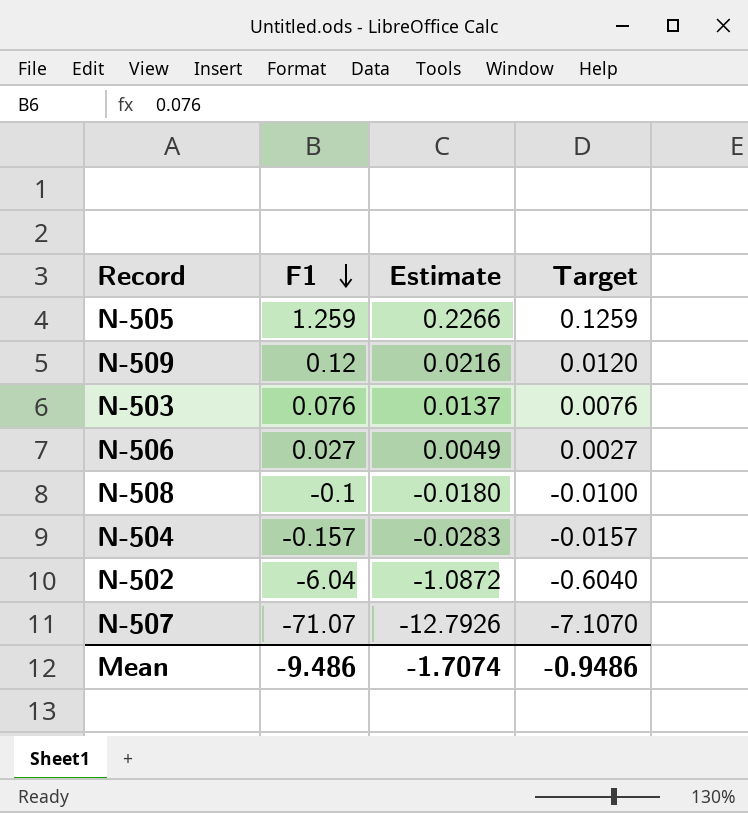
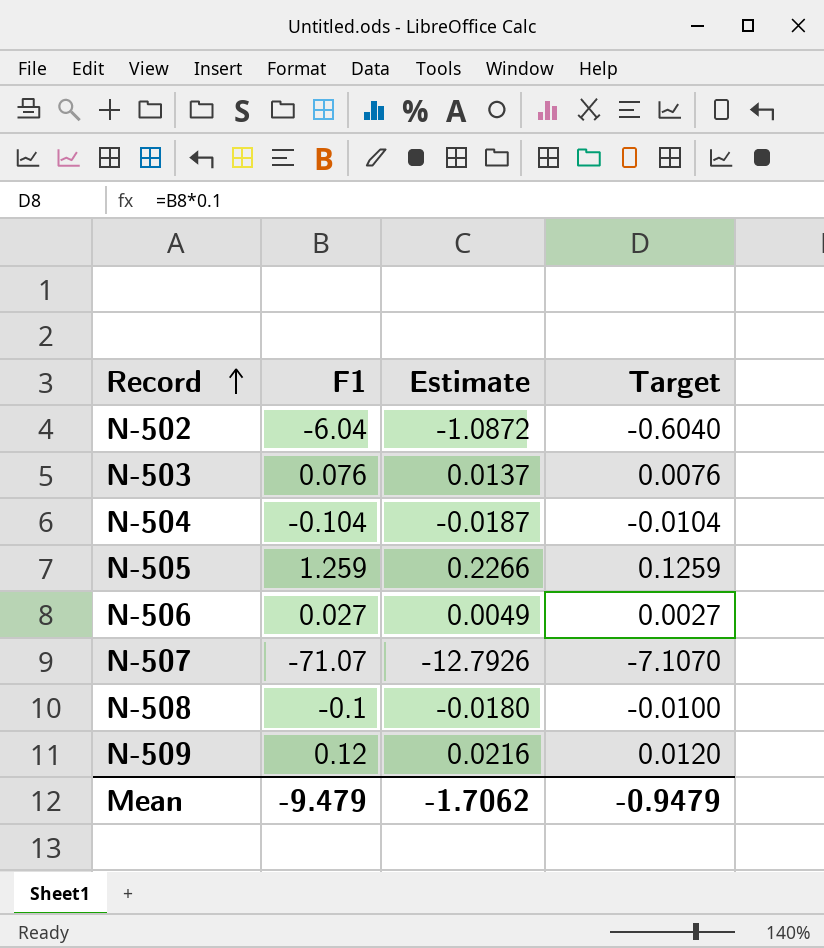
row order: F1 descending -> Record ascending
N-504 | F1: -0.157 -> -0.104
N-504 | Estimate: -0.0283 -> -0.0187
N-504 | Target: -0.0157 -> -0.0104
Mean | F1: -9.486 -> -9.479
Mean | Estimate: -1.7074 -> -1.7062
Mean | Target: -0.9486 -> -0.9479

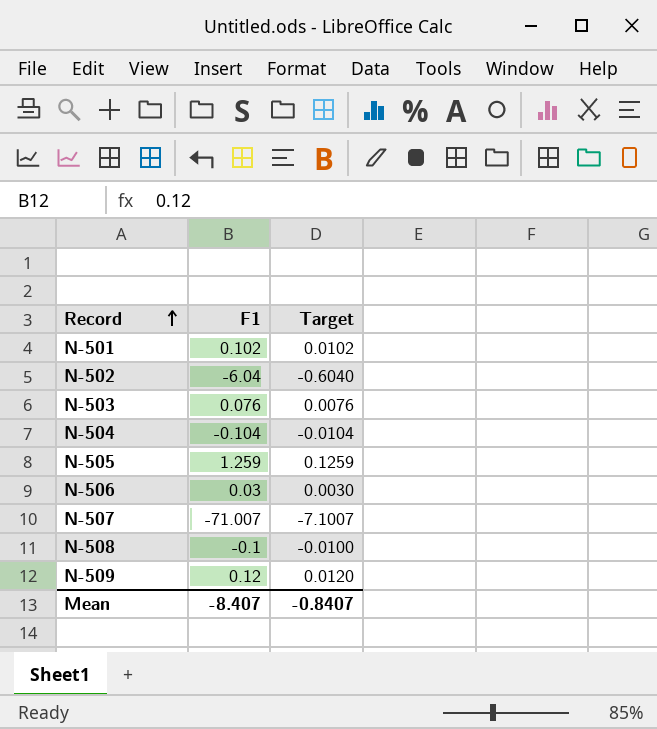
column Estimate | formula: [F1] * 0.18 -> none
row N-501: none -> 0.102 | 0.0102
N-506 | F1: 0.027 -> 0.03
N-506 | Target: 0.0027 -> 0.0030
N-507 | F1: -71.07 -> -71.007
N-507 | Target: -7.1070 -> -7.1007
Mean | F1: -9.479 -> -8.407
Mean | Target: -0.9479 -> -0.8407

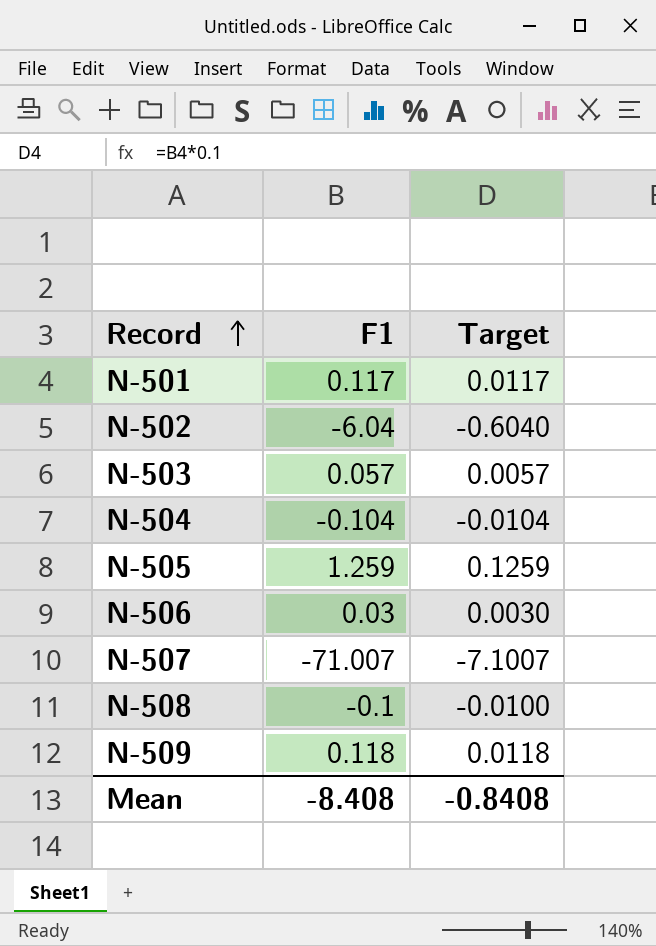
N-501 | F1: 0.102 -> 0.117
N-501 | Target: 0.0102 -> 0.0117
N-503 | F1: 0.076 -> 0.057
N-503 | Target: 0.0076 -> 0.0057
N-509 | F1: 0.12 -> 0.118
N-509 | Target: 0.0120 -> 0.0118
Mean | F1: -8.407 -> -8.408
Mean | Target: -0.8407 -> -0.8408

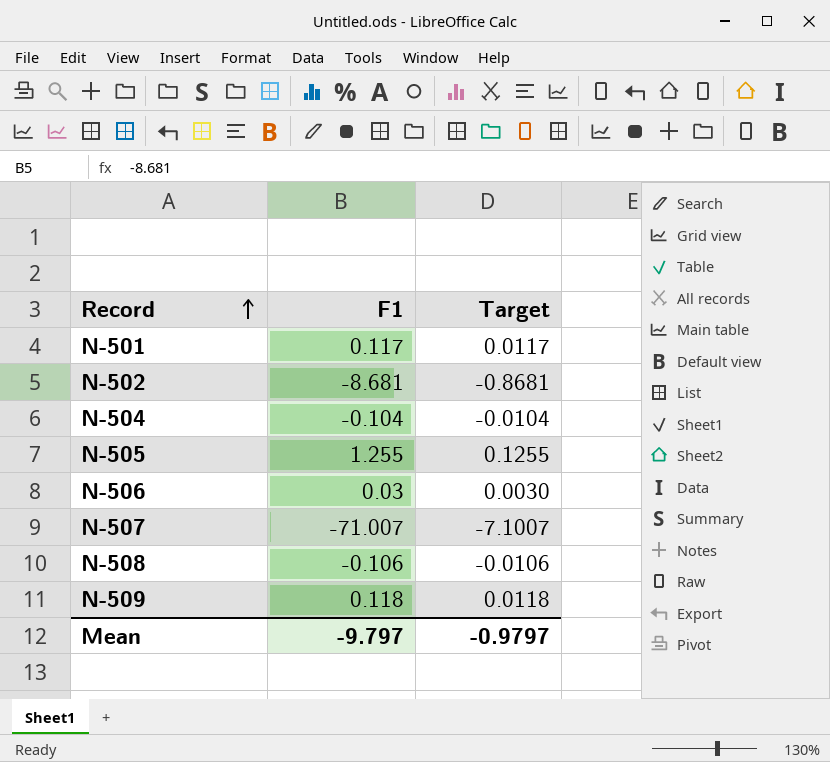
row N-503: 0.057 | 0.0057 -> none
N-502 | F1: -6.04 -> -8.681
N-502 | Target: -0.6040 -> -0.8681
N-505 | F1: 1.259 -> 1.255
N-505 | Target: 0.1259 -> 0.1255
N-508 | F1: -0.1 -> -0.106
N-508 | Target: -0.0100 -> -0.0106
Mean | F1: -8.408 -> -9.797
Mean | Target: -0.8408 -> -0.9797

